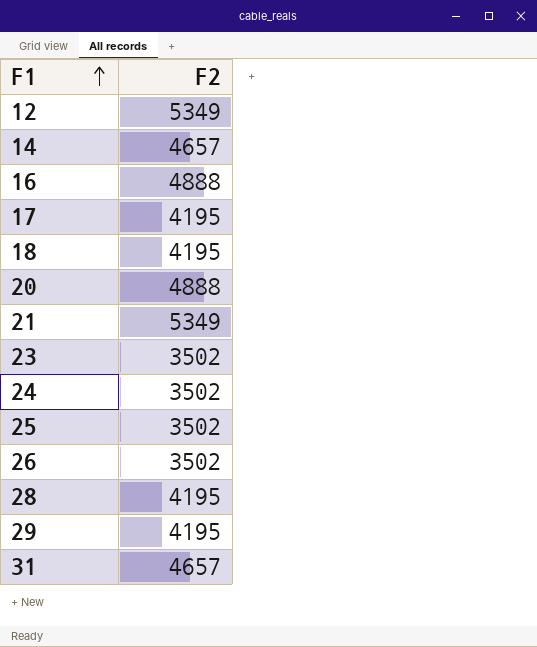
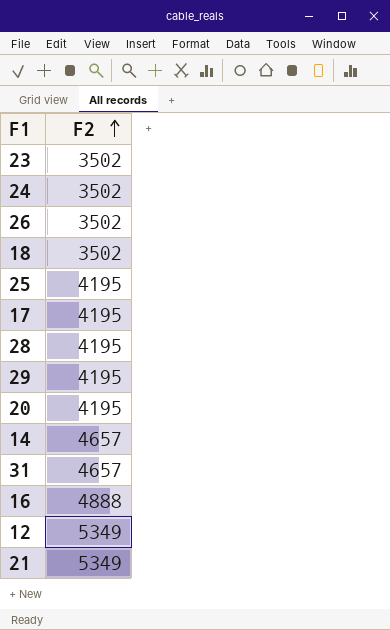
row order: F1 ascending -> F2 ascending
18 | F2: 4195 -> 3502
25 | F2: 3502 -> 4195
20 | F2: 4888 -> 4195

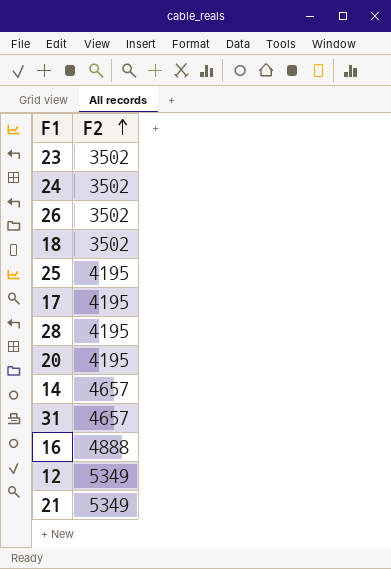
row 29: 4195 -> none

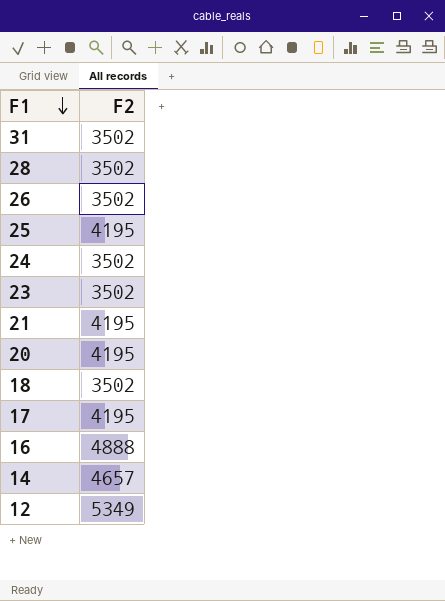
row order: F2 ascending -> F1 descending
31 | F2: 4657 -> 3502
28 | F2: 4195 -> 3502
21 | F2: 5349 -> 4195

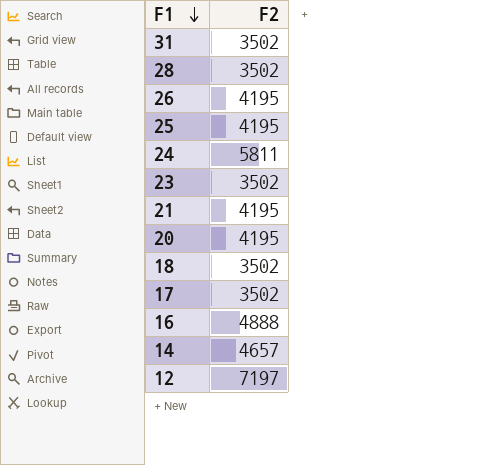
26 | F2: 3502 -> 4195
24 | F2: 3502 -> 5811
17 | F2: 4195 -> 3502
12 | F2: 5349 -> 7197

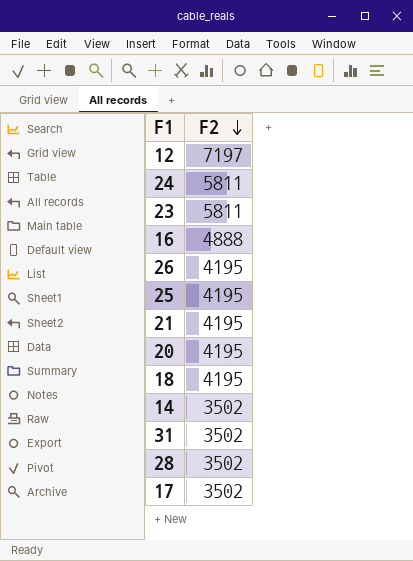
row order: F1 descending -> F2 descending
23 | F2: 3502 -> 5811
18 | F2: 3502 -> 4195
14 | F2: 4657 -> 3502

